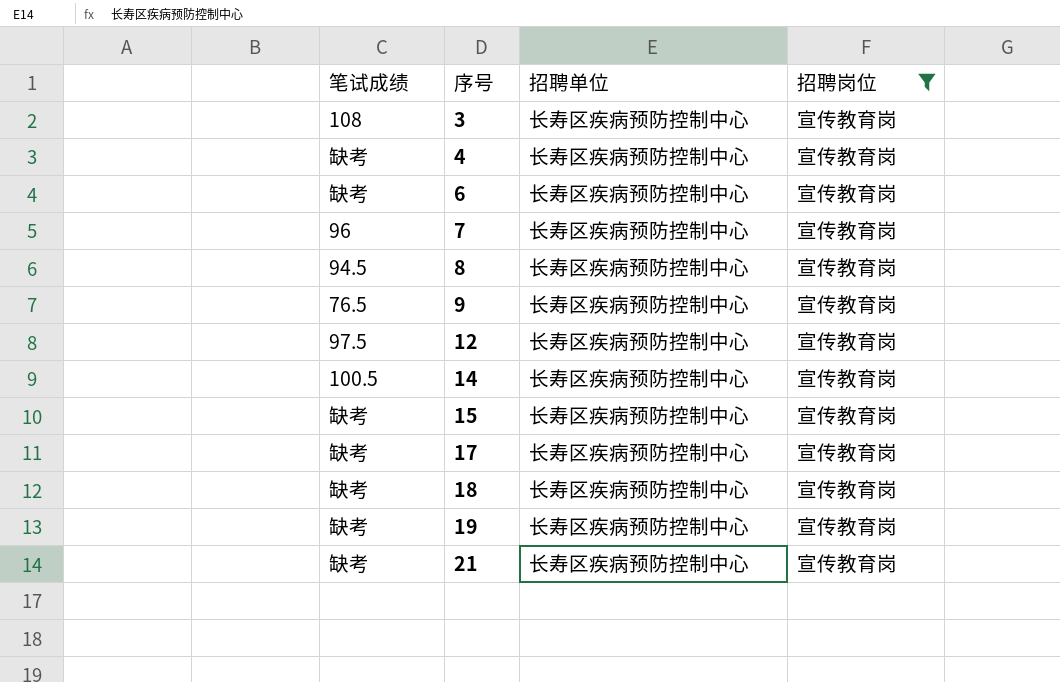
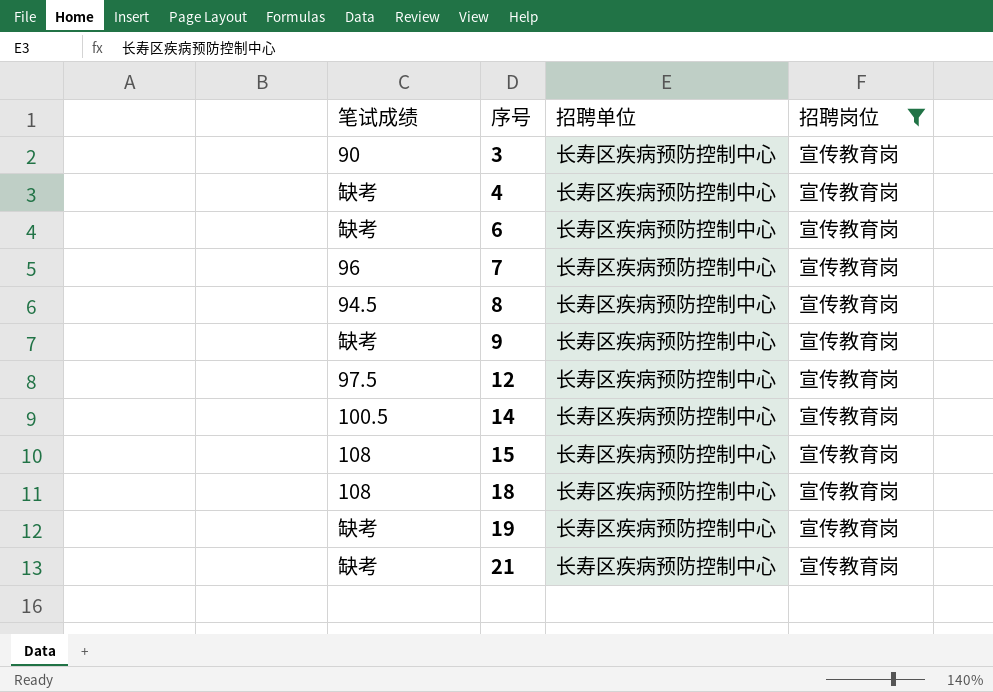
row 17: 缺考 | 长寿区疾病预防控制中心 | 宣传教育岗 -> none
3 | 笔试成绩: 108 -> 90
9 | 笔试成绩: 76.5 -> 缺考
15 | 笔试成绩: 缺考 -> 108
18 | 笔试成绩: 缺考 -> 108

